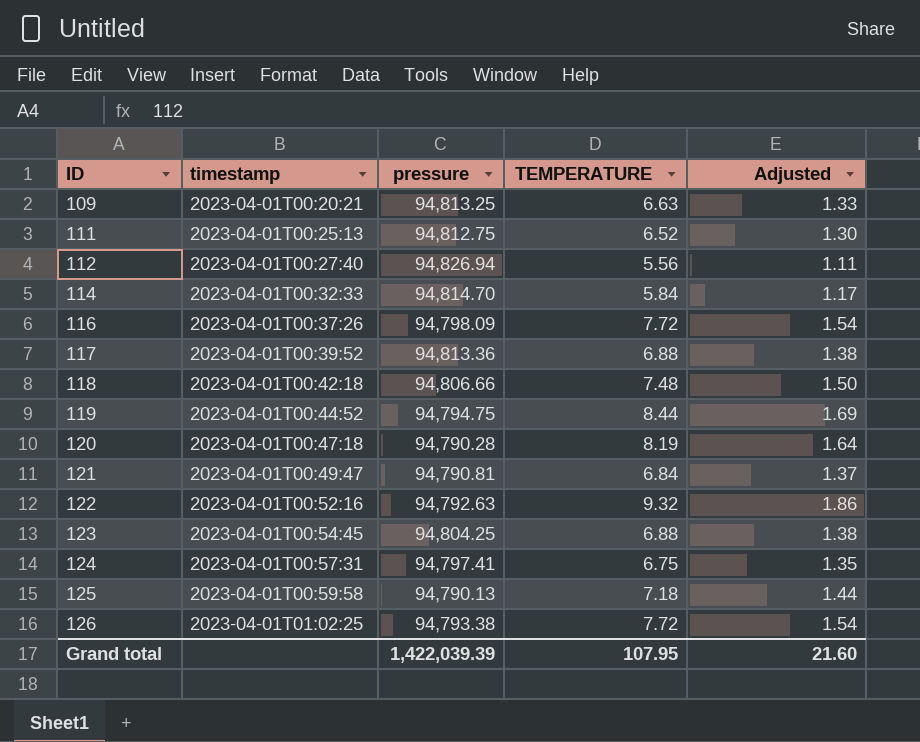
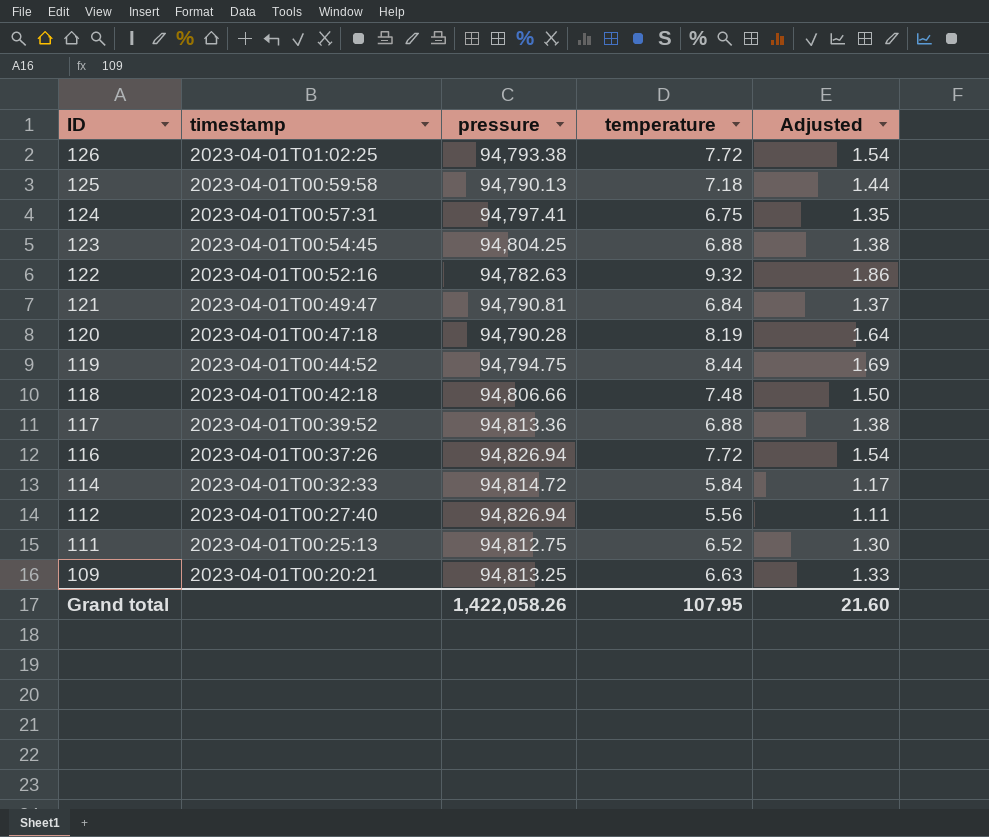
row order: ID ascending -> ID descending
column name: TEMPERATURE -> temperature
122 | pressure: 94,792.63 -> 94,782.63
116 | pressure: 94,798.09 -> 94,826.94
114 | pressure: 94,814.70 -> 94,814.72
Grand total | pressure: 1,422,039.39 -> 1,422,058.26

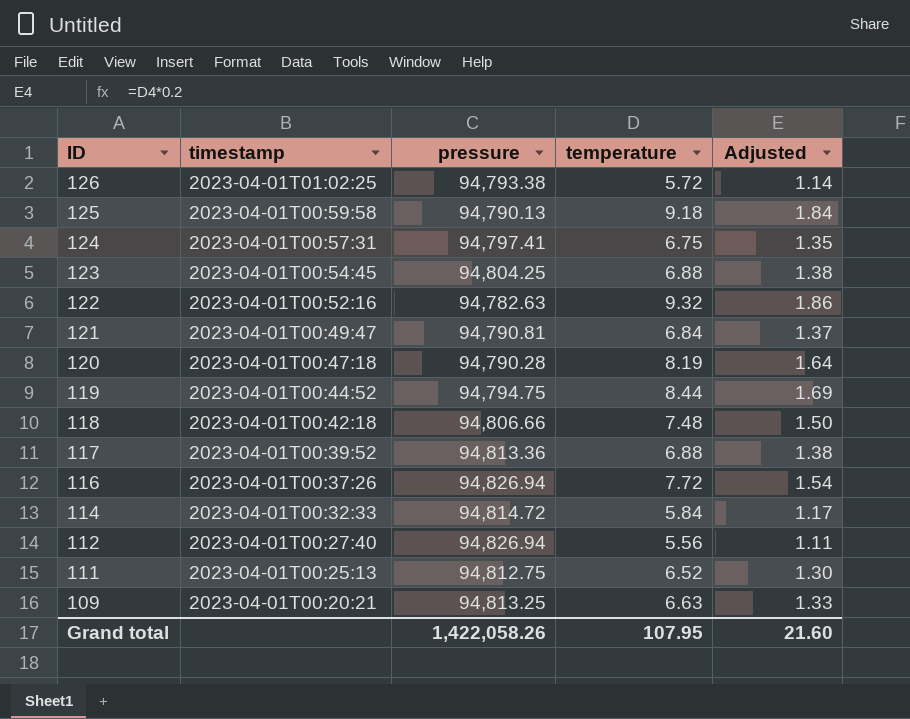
126 | temperature: 7.72 -> 5.72
126 | Adjusted: 1.54 -> 1.14
125 | temperature: 7.18 -> 9.18
125 | Adjusted: 1.44 -> 1.84

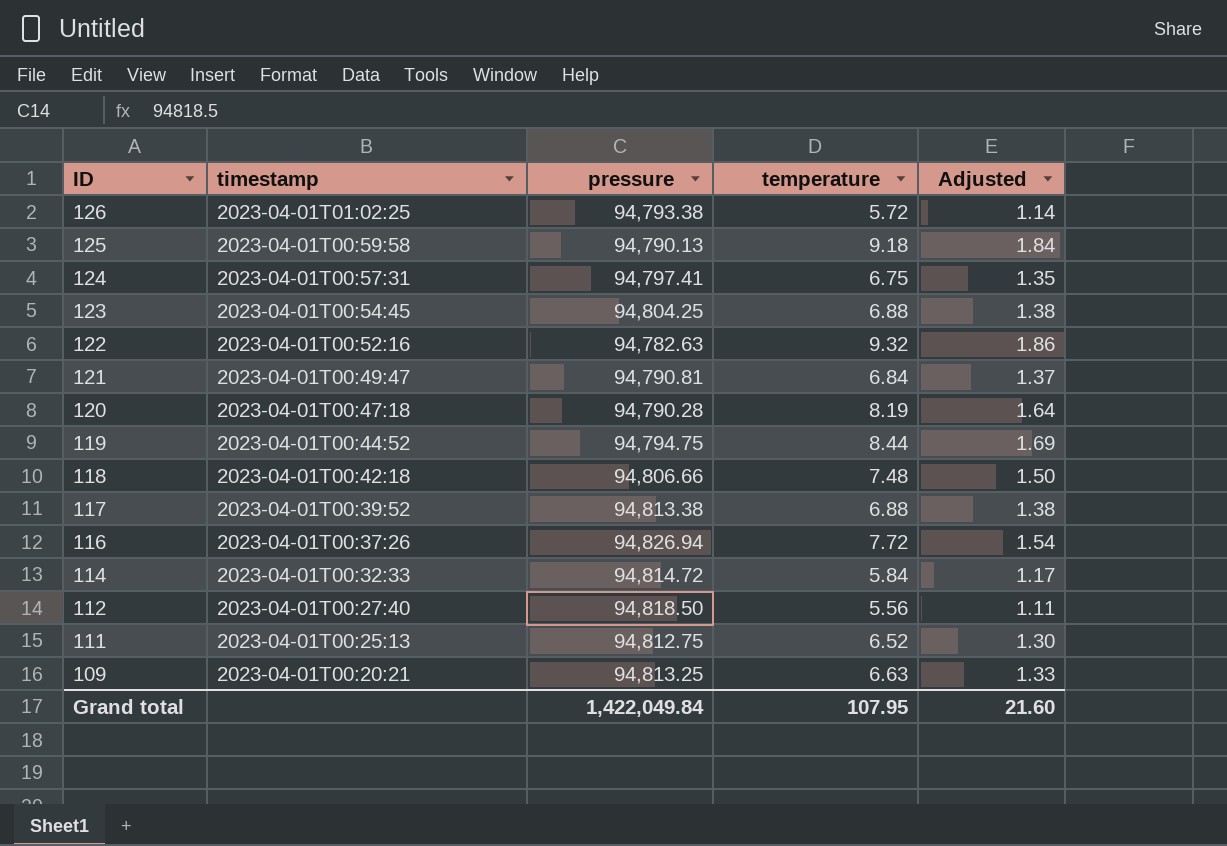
117 | pressure: 94,813.36 -> 94,813.38
112 | pressure: 94,826.94 -> 94,818.50
Grand total | pressure: 1,422,058.26 -> 1,422,049.84

